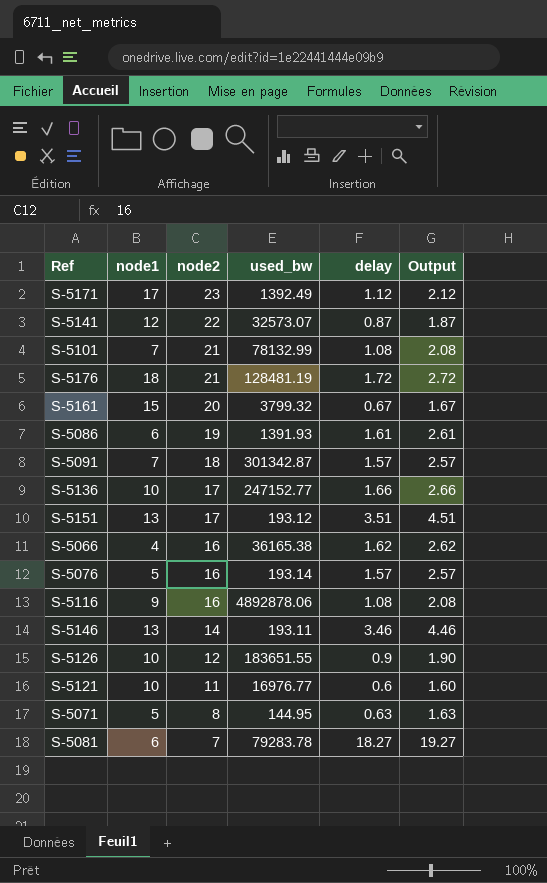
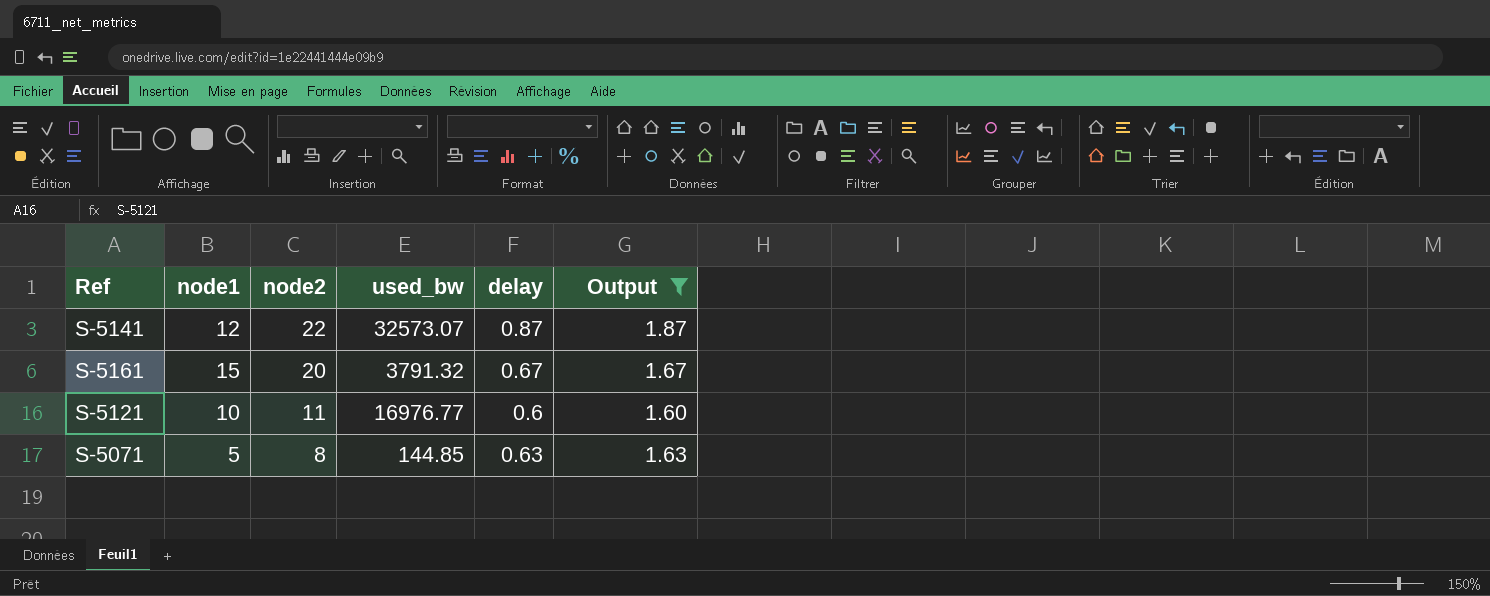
filter: none -> Output <= 1.87
S-5161 | used_bw: 3799.32 -> 3791.32
S-5071 | used_bw: 144.95 -> 144.85

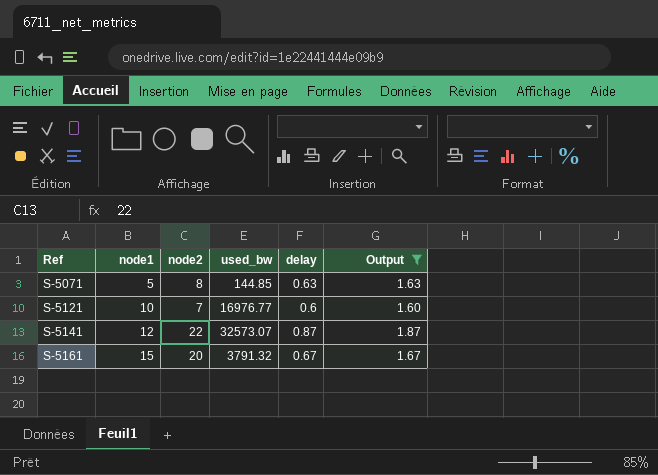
row order: node2 descending -> Ref ascending
S-5121 | node2: 11 -> 7

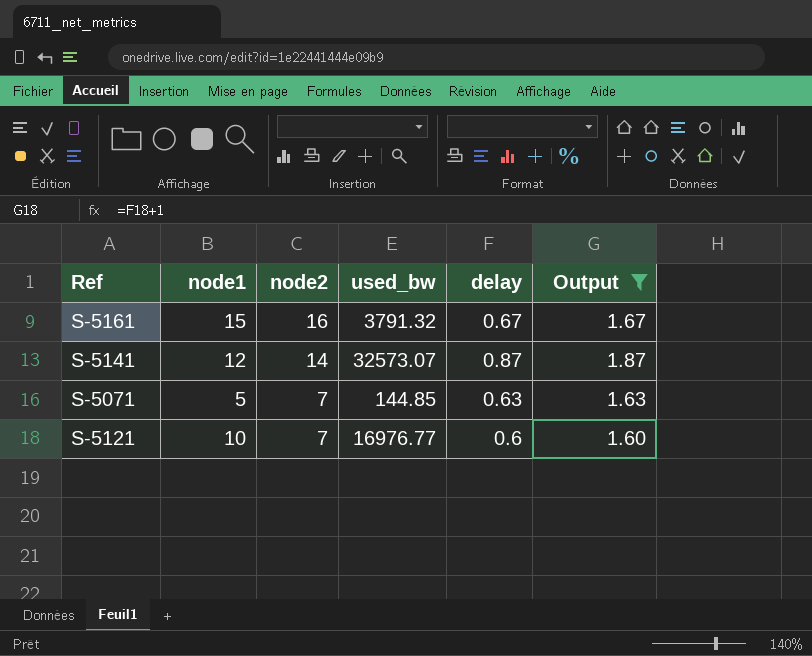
row order: Ref ascending -> node2 descending
S-5161 | node2: 20 -> 16
S-5141 | node2: 22 -> 14
S-5071 | node2: 8 -> 7

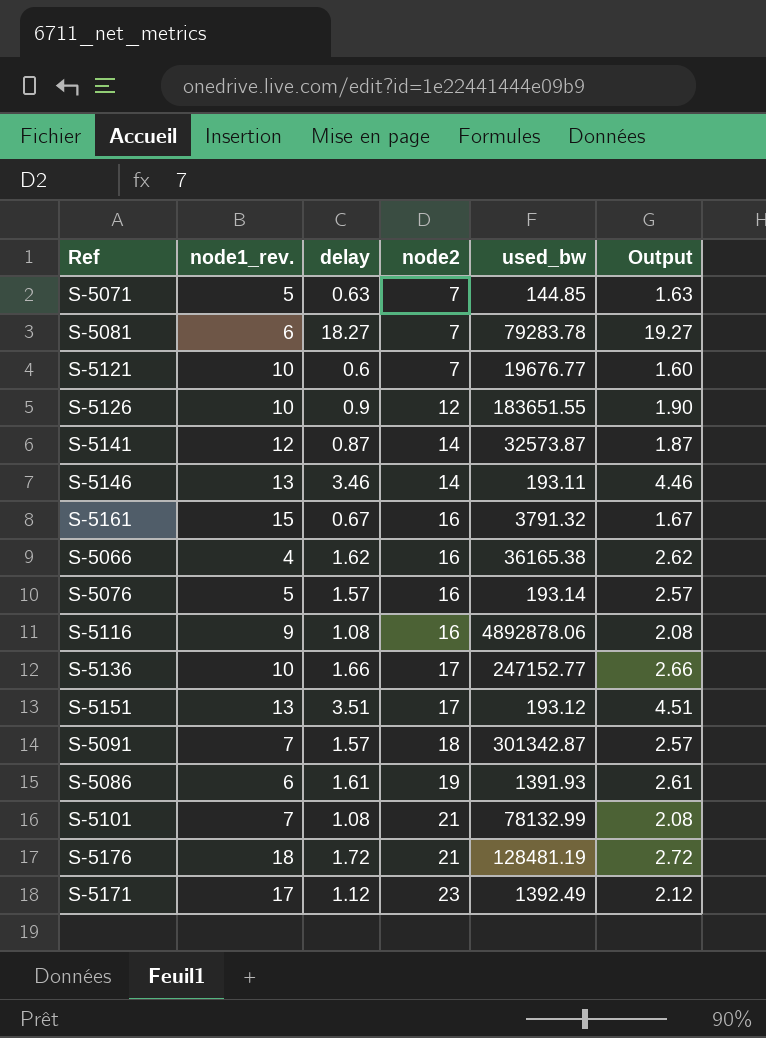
filter: Output <= 1.87 -> none
row order: node2 descending -> node2 ascending
column name: node1 -> node1_rev.
column delay | position: 5 -> 3
S-5121 | used_bw: 16976.77 -> 19676.77
S-5141 | used_bw: 32573.07 -> 32573.87

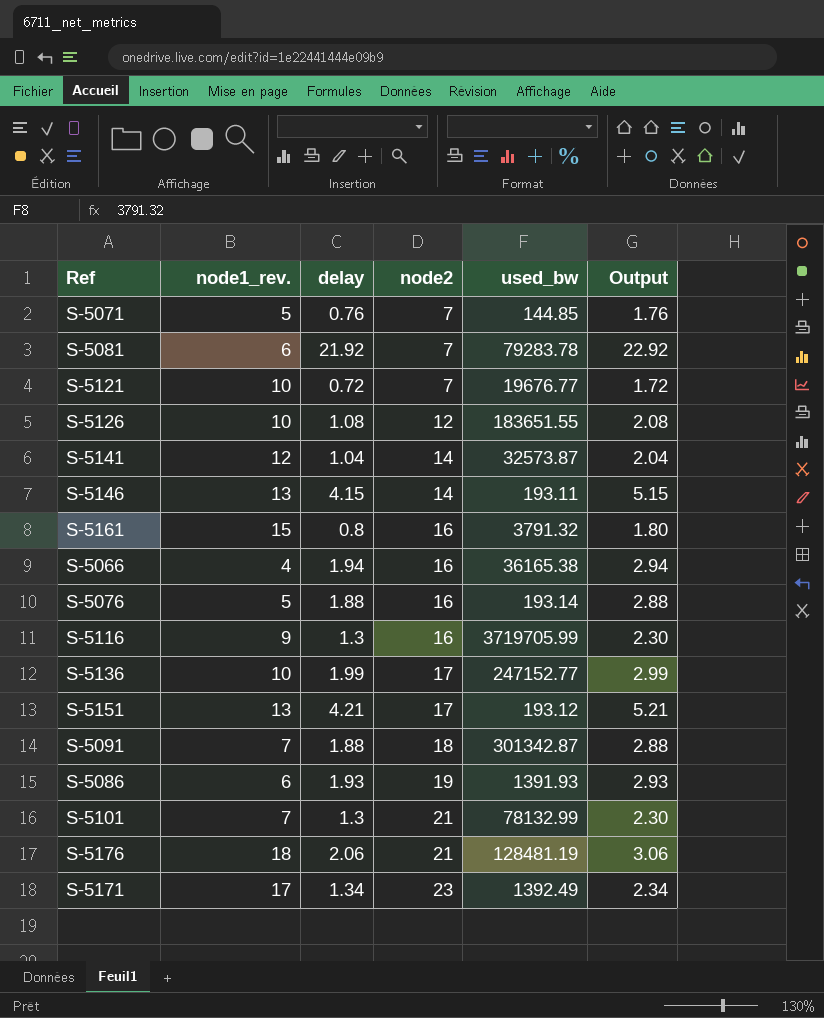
S-5071 | delay: 0.63 -> 0.76
S-5071 | Output: 1.63 -> 1.76
S-5081 | delay: 18.27 -> 21.92
S-5081 | Output: 19.27 -> 22.92
S-5121 | delay: 0.6 -> 0.72
S-5121 | Output: 1.60 -> 1.72
S-5126 | delay: 0.9 -> 1.08
S-5126 | Output: 1.90 -> 2.08
S-5141 | delay: 0.87 -> 1.04
S-5141 | Output: 1.87 -> 2.04
S-5146 | delay: 3.46 -> 4.15
S-5146 | Output: 4.46 -> 5.15
S-5161 | delay: 0.67 -> 0.8
S-5161 | Output: 1.67 -> 1.80
S-5066 | delay: 1.62 -> 1.94
S-5066 | Output: 2.62 -> 2.94
S-5076 | delay: 1.57 -> 1.88
S-5076 | Output: 2.57 -> 2.88
S-5116 | delay: 1.08 -> 1.3
S-5116 | used_bw: 4892878.06 -> 3719705.99
S-5116 | Output: 2.08 -> 2.30
S-5136 | delay: 1.66 -> 1.99
S-5136 | Output: 2.66 -> 2.99
S-5151 | delay: 3.51 -> 4.21
S-5151 | Output: 4.51 -> 5.21
S-5091 | delay: 1.57 -> 1.88
S-5091 | Output: 2.57 -> 2.88
S-5086 | delay: 1.61 -> 1.93
S-5086 | Output: 2.61 -> 2.93
S-5101 | delay: 1.08 -> 1.3
S-5101 | Output: 2.08 -> 2.30
S-5176 | delay: 1.72 -> 2.06
S-5176 | Output: 2.72 -> 3.06
S-5171 | delay: 1.12 -> 1.34
S-5171 | Output: 2.12 -> 2.34

